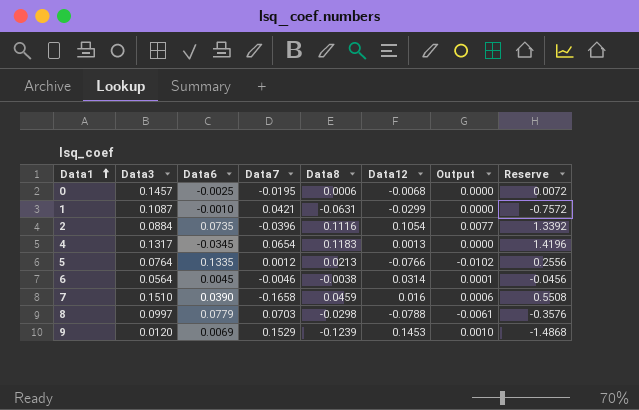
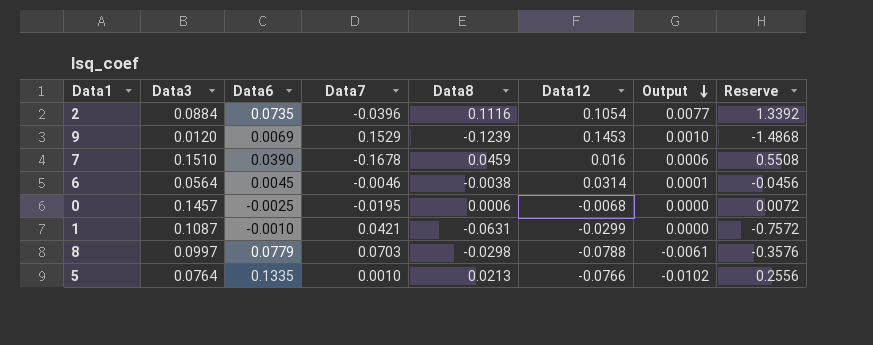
row order: Data1 ascending -> Output descending
row 4: 0.1317 | -0.0345 | 0.0654 | 0.1183 | 0.0013 | 0.0000 | 1.4196 -> none
7 | Data7: -0.1658 -> -0.1678
5 | Data7: 0.0012 -> 0.0010

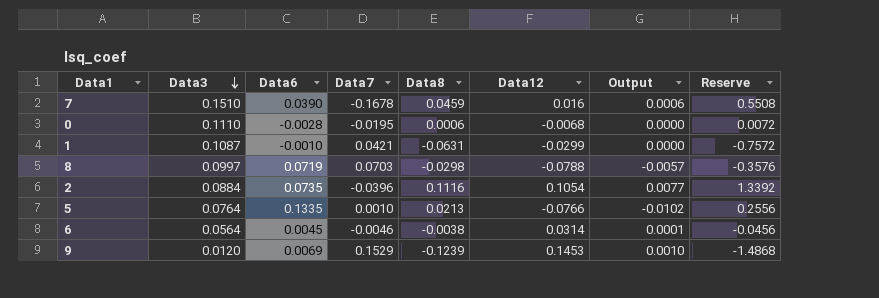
row order: Output descending -> Data3 descending
0 | Data3: 0.1457 -> 0.1110
0 | Data6: -0.0025 -> -0.0028
8 | Data6: 0.0779 -> 0.0719
8 | Output: -0.0061 -> -0.0057

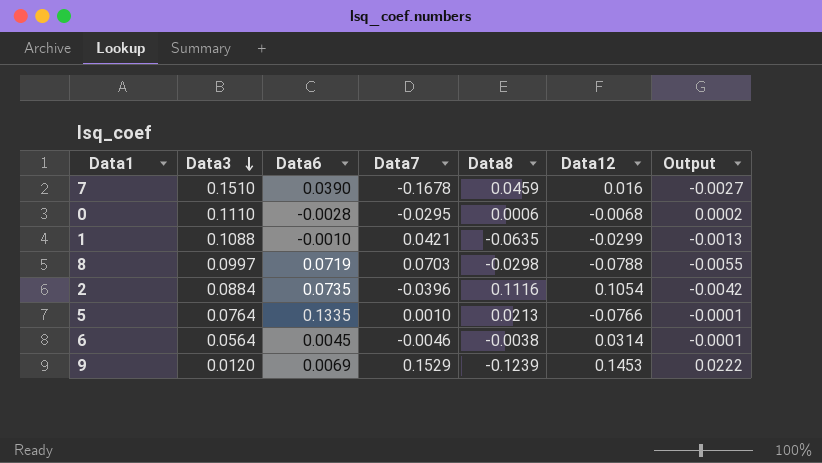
column Reserve | formula: [Data8] * 12 -> none
column Output | formula: [Data6] * [Data12] -> [Data7] * [Data12]
0 | Data7: -0.0195 -> -0.0295
1 | Data3: 0.1087 -> 0.1088
1 | Data8: -0.0631 -> -0.0635

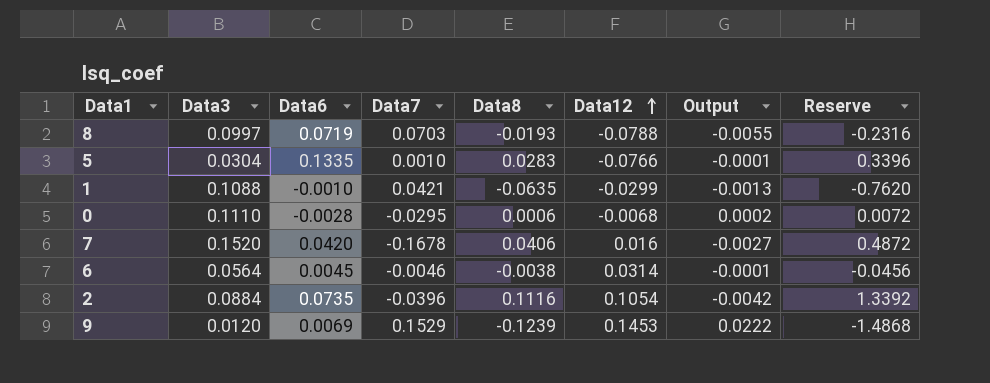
row order: Data3 descending -> Data12 ascending
column Reserve | formula: none -> [Data8] * 12
8 | Data8: -0.0298 -> -0.0193
5 | Data3: 0.0764 -> 0.0304
5 | Data8: 0.0213 -> 0.0283
7 | Data3: 0.1510 -> 0.1520
7 | Data6: 0.0390 -> 0.0420
7 | Data8: 0.0459 -> 0.0406

